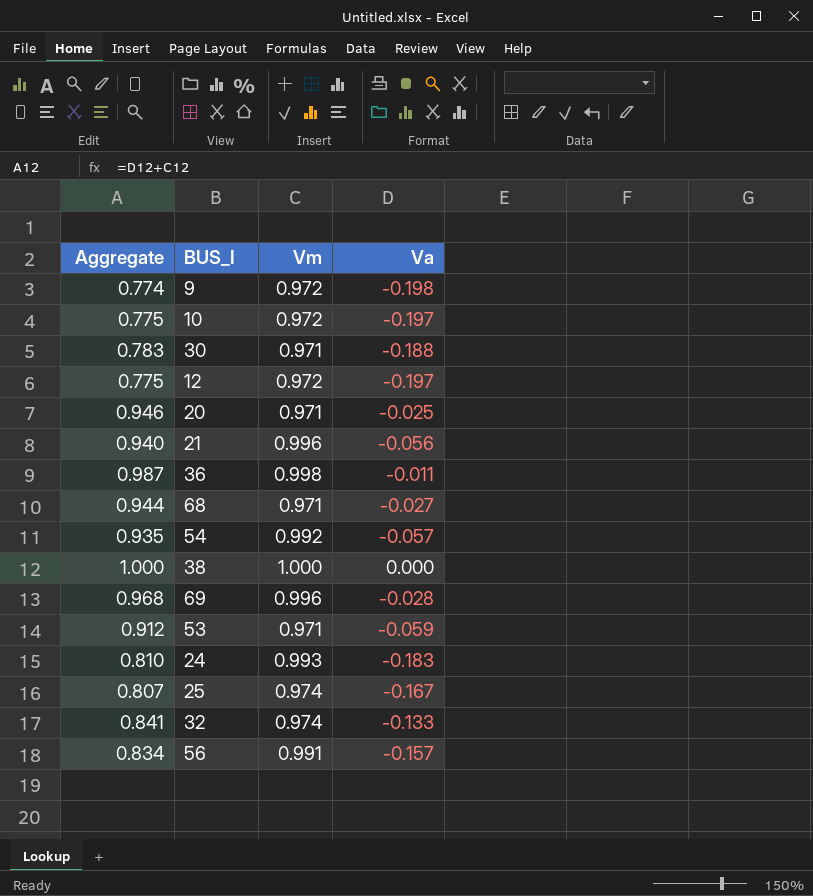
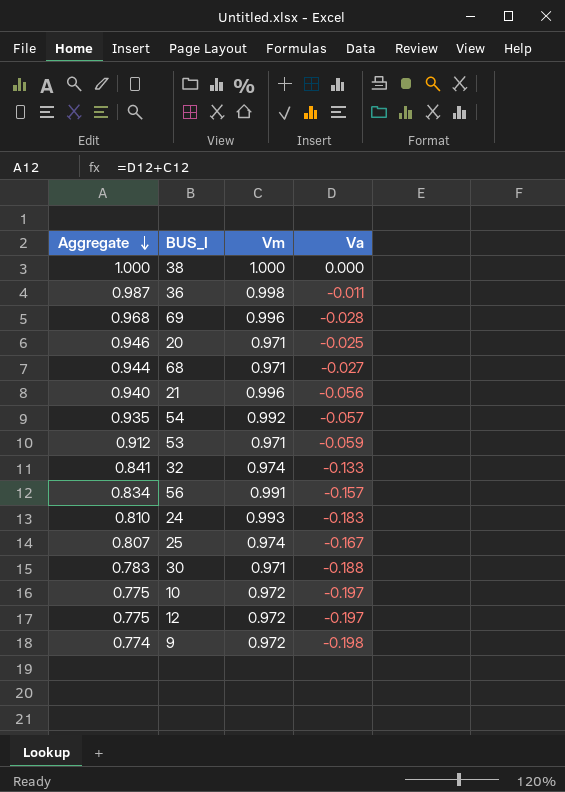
row order: none -> Aggregate descending

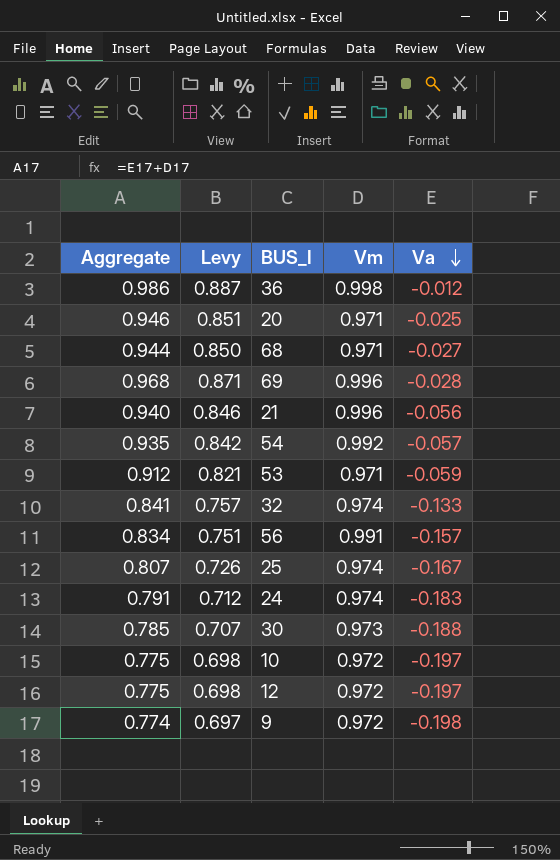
row order: Aggregate descending -> Va descending
column Levy | formula: none -> [Aggregate] * 0.9
row 38: 1.000 | 1.000 | 0.000 -> none
36 | Aggregate: 0.987 -> 0.986
36 | Va: -0.011 -> -0.012
24 | Aggregate: 0.810 -> 0.791
24 | Vm: 0.993 -> 0.974
30 | Aggregate: 0.783 -> 0.785
30 | Vm: 0.971 -> 0.973

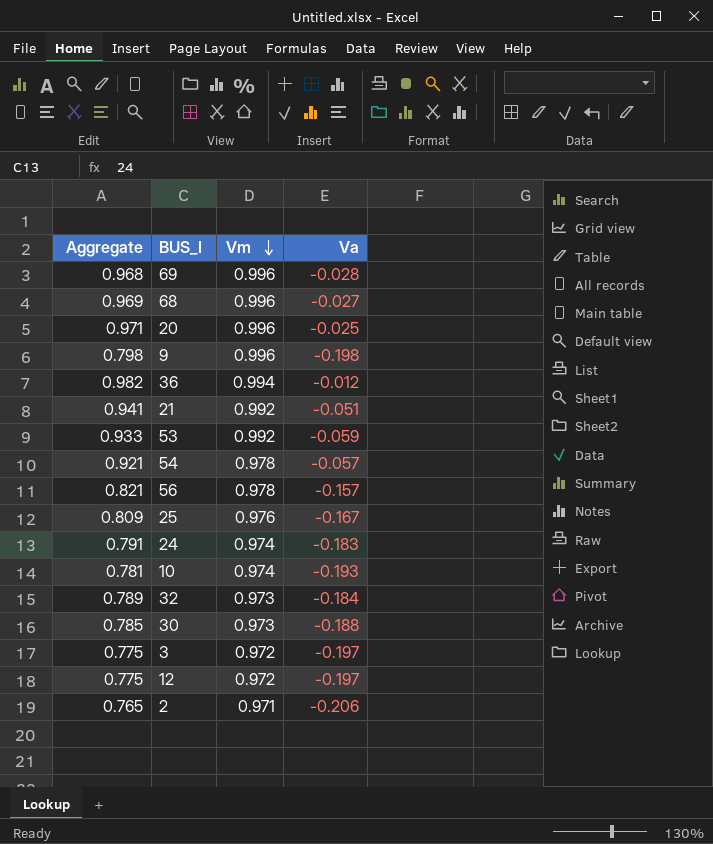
row order: Va descending -> Vm descending
column Levy | formula: [Aggregate] * 0.9 -> none
68 | Aggregate: 0.944 -> 0.969
68 | Vm: 0.971 -> 0.996
20 | Aggregate: 0.946 -> 0.971
20 | Vm: 0.971 -> 0.996
9 | Aggregate: 0.774 -> 0.798
9 | Vm: 0.972 -> 0.996
36 | Aggregate: 0.986 -> 0.982
36 | Vm: 0.998 -> 0.994
21 | Aggregate: 0.940 -> 0.941
21 | Vm: 0.996 -> 0.992
21 | Va: -0.056 -> -0.051
53 | Aggregate: 0.912 -> 0.933
53 | Vm: 0.971 -> 0.992
54 | Aggregate: 0.935 -> 0.921
54 | Vm: 0.992 -> 0.978
56 | Aggregate: 0.834 -> 0.821
56 | Vm: 0.991 -> 0.978
25 | Aggregate: 0.807 -> 0.809
25 | Vm: 0.974 -> 0.976
10 | Aggregate: 0.775 -> 0.781
10 | Vm: 0.972 -> 0.974
10 | Va: -0.197 -> -0.193
32 | Aggregate: 0.841 -> 0.789
32 | Vm: 0.974 -> 0.973
32 | Va: -0.133 -> -0.184
row 3: none -> 0.775 | 0.972 | -0.197
row 2: none -> 0.765 | 0.971 | -0.206

